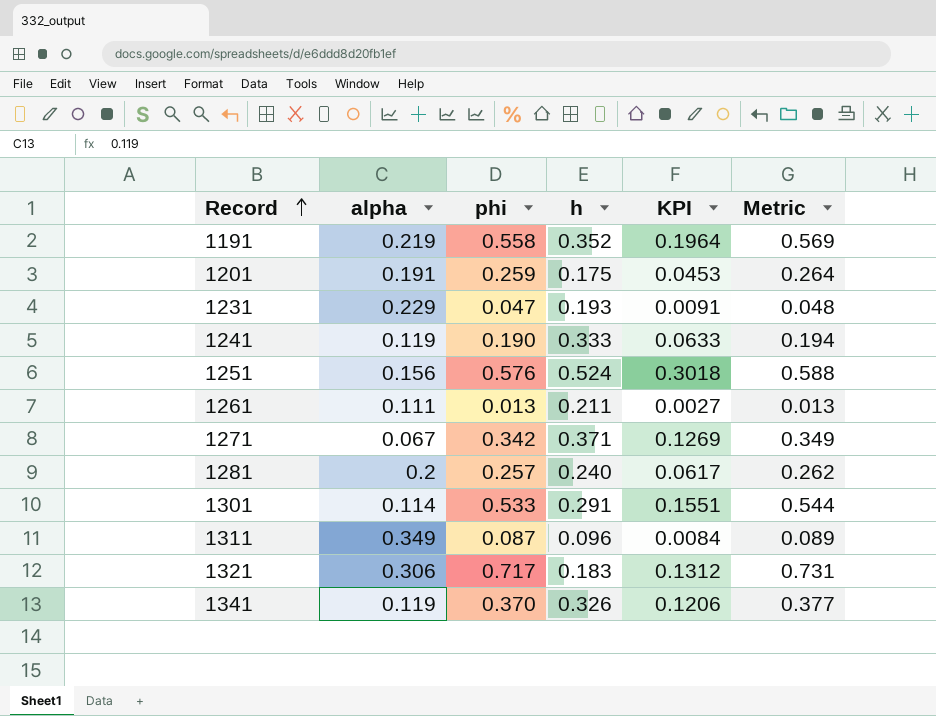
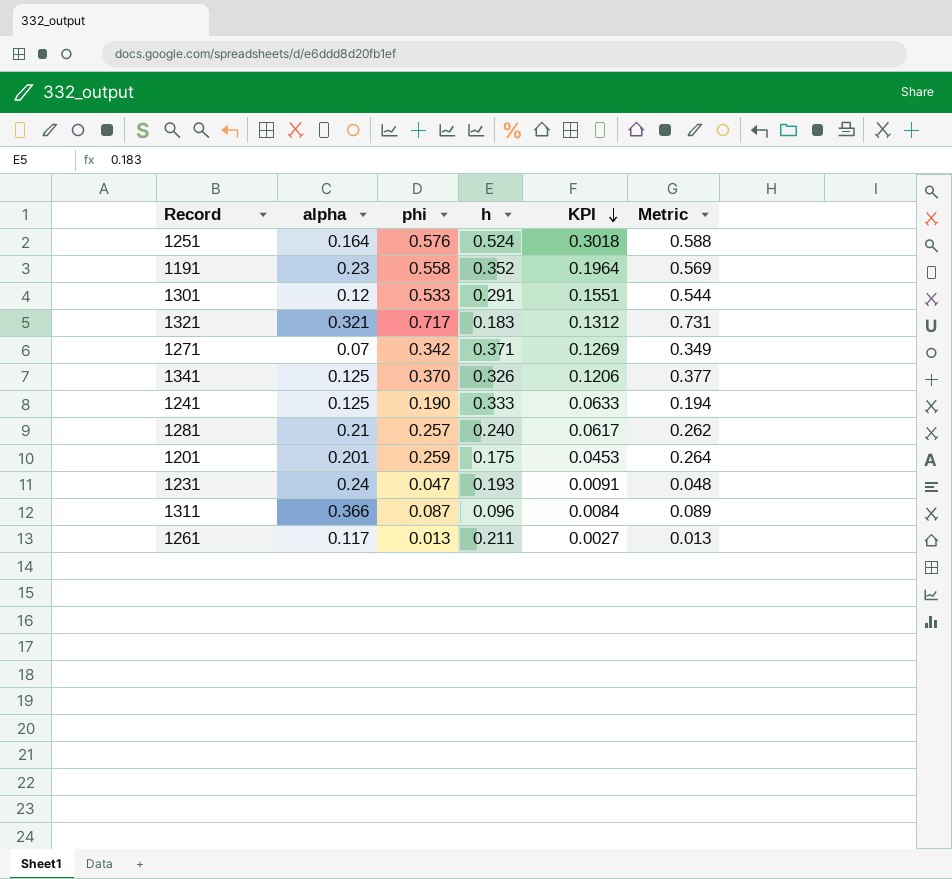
row order: Record ascending -> KPI descending
1251 | alpha: 0.156 -> 0.164
1191 | alpha: 0.219 -> 0.23
1301 | alpha: 0.114 -> 0.12
1321 | alpha: 0.306 -> 0.321
1271 | alpha: 0.067 -> 0.07
1341 | alpha: 0.119 -> 0.125
1241 | alpha: 0.119 -> 0.125
1281 | alpha: 0.2 -> 0.21
1201 | alpha: 0.191 -> 0.201
1231 | alpha: 0.229 -> 0.24
1311 | alpha: 0.349 -> 0.366
1261 | alpha: 0.111 -> 0.117

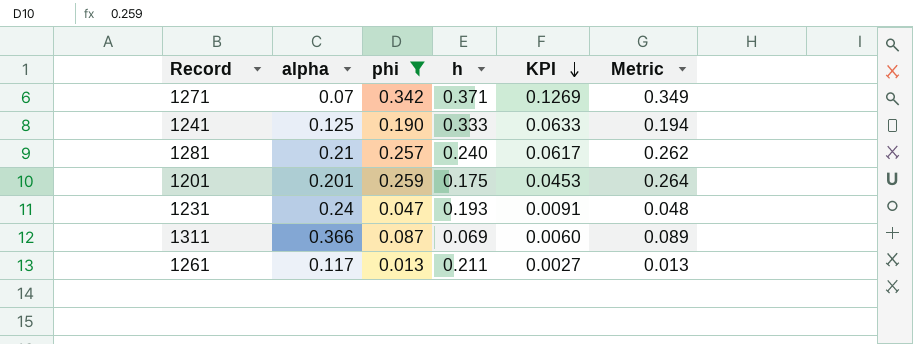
filter: none -> phi <= 0.342
1311 | h: 0.096 -> 0.069
1311 | KPI: 0.0084 -> 0.0060

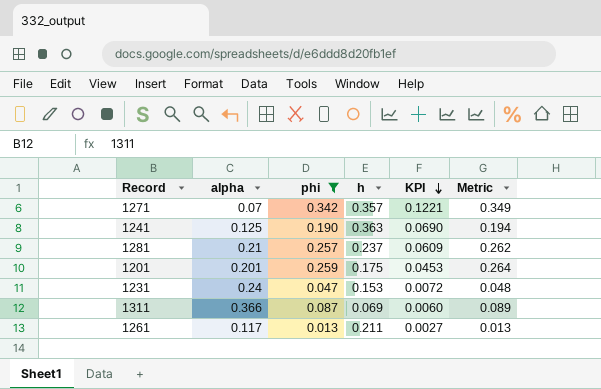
1271 | h: 0.371 -> 0.357
1271 | KPI: 0.1269 -> 0.1221
1241 | h: 0.333 -> 0.363
1241 | KPI: 0.0633 -> 0.0690
1281 | h: 0.240 -> 0.237
1281 | KPI: 0.0617 -> 0.0609
1231 | h: 0.193 -> 0.153
1231 | KPI: 0.0091 -> 0.0072

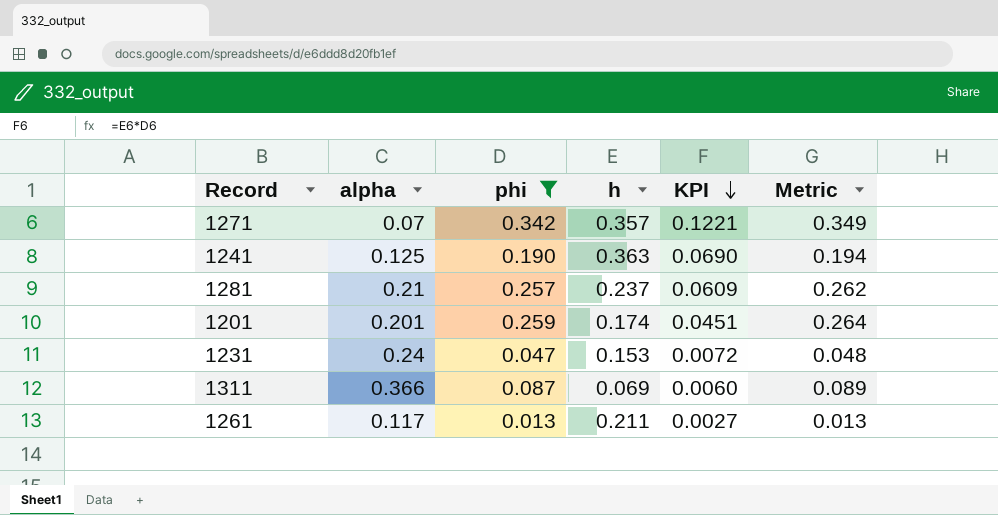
1201 | h: 0.175 -> 0.174
1201 | KPI: 0.0453 -> 0.0451

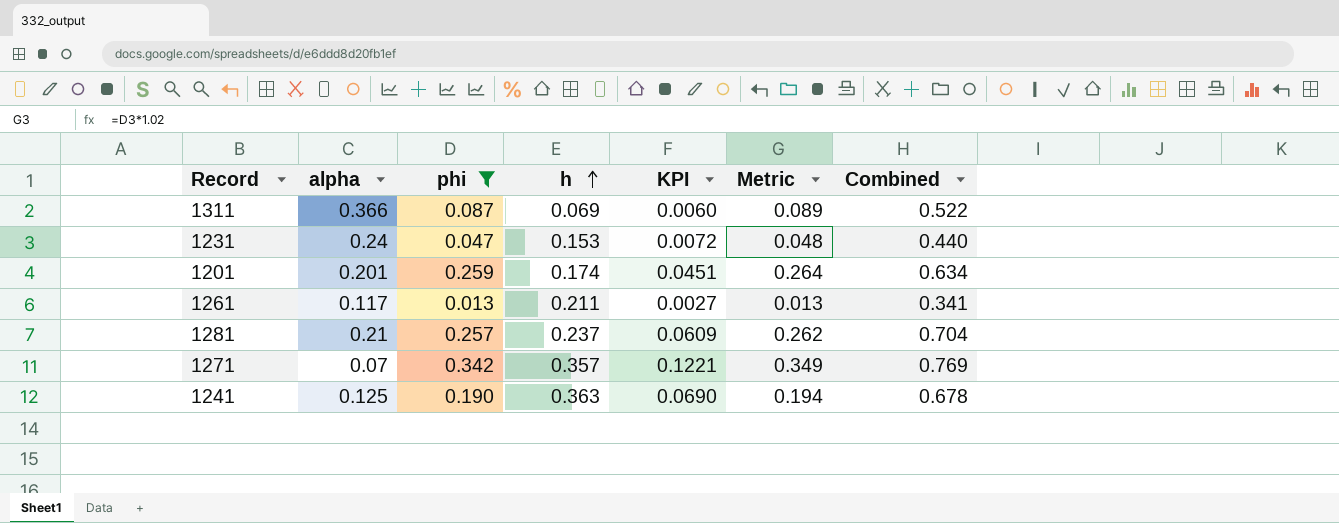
row order: KPI descending -> h ascending
column Combined | formula: none -> [alpha] + [phi] + [h]

